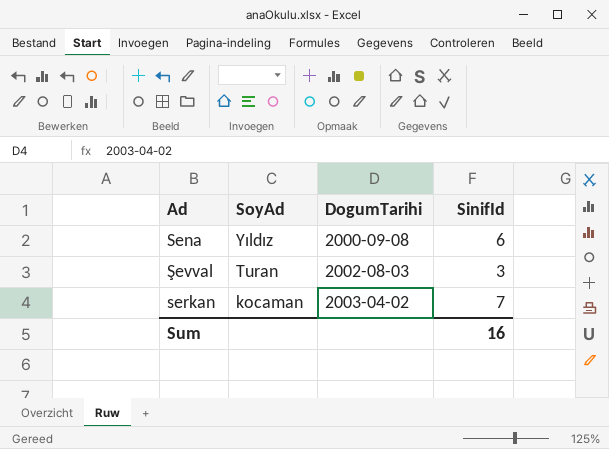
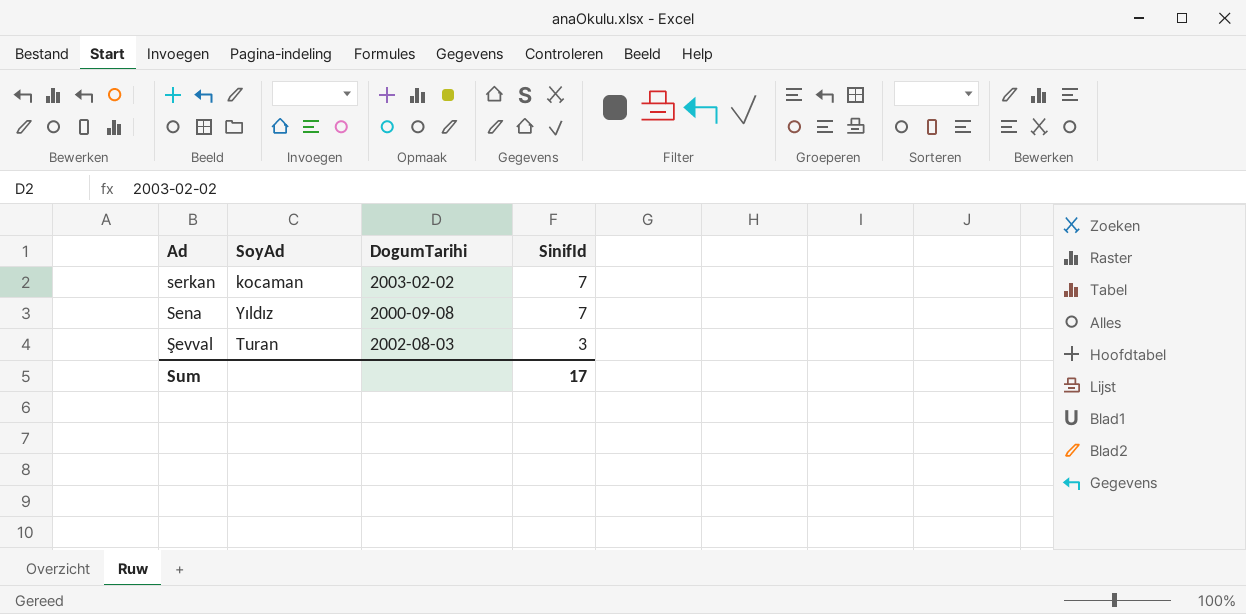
row order: SoyAd descending -> SinifId descending
serkan | DogumTarihi: 2003-04-02 -> 2003-02-02
Sena | SinifId: 6 -> 7
Sum | SinifId: 16 -> 17

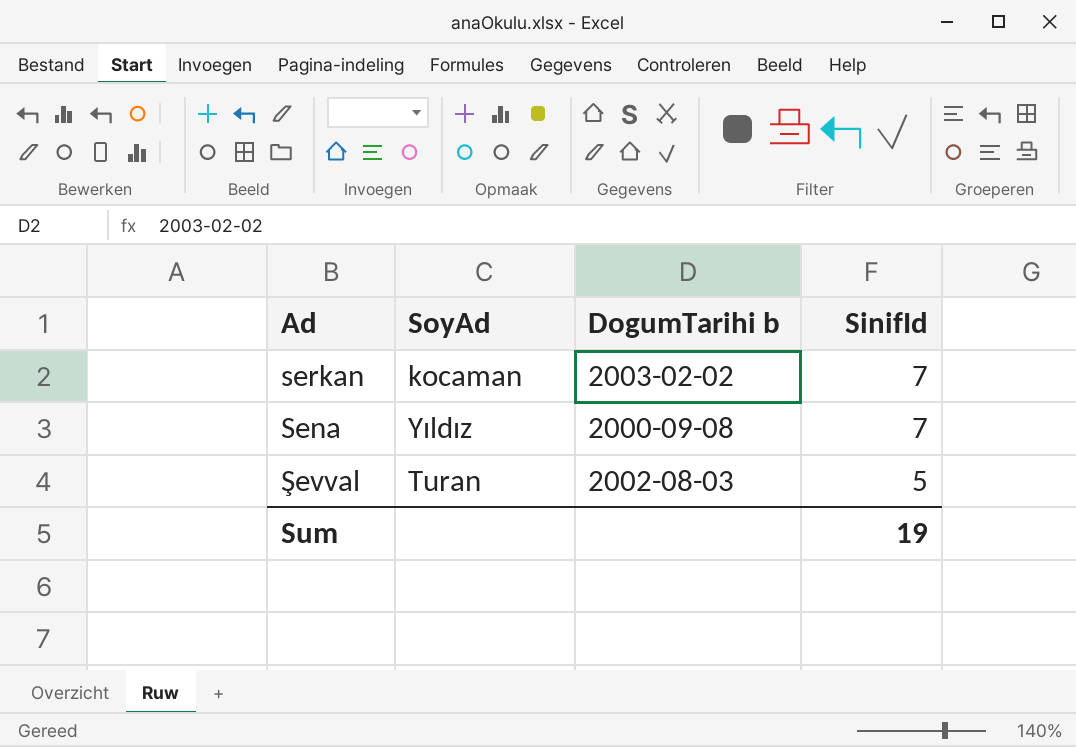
column name: DogumTarihi -> DogumTarihi b
Şevval | SinifId: 3 -> 5
Sum | SinifId: 17 -> 19

